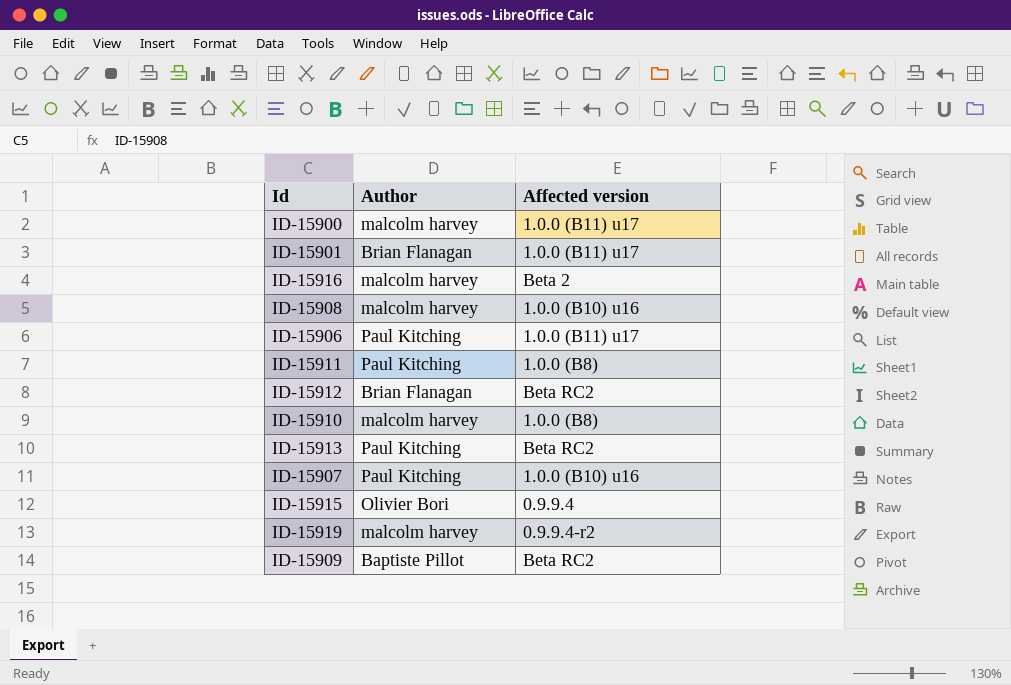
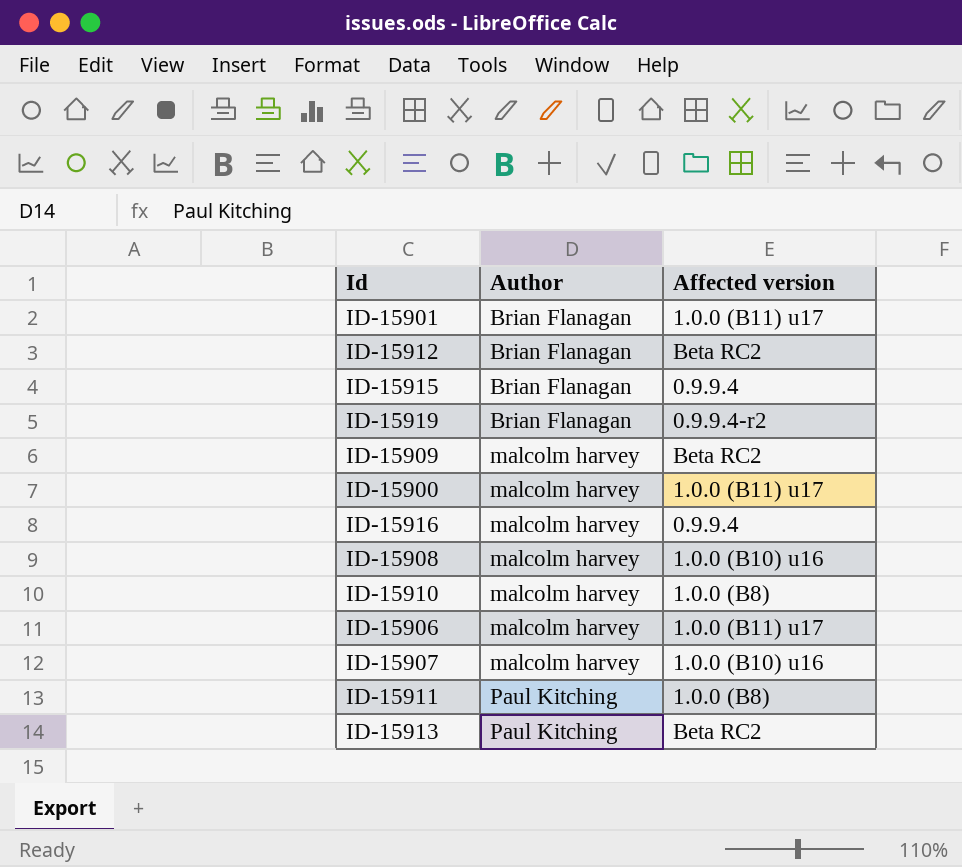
row order: none -> Author ascending
ID-15915 | Author: Olivier Bori -> Brian Flanagan
ID-15919 | Author: malcolm harvey -> Brian Flanagan
ID-15909 | Author: Baptiste Pillot -> malcolm harvey
ID-15916 | Affected version: Beta 2 -> 0.9.9.4
ID-15906 | Author: Paul Kitching -> malcolm harvey
ID-15907 | Author: Paul Kitching -> malcolm harvey

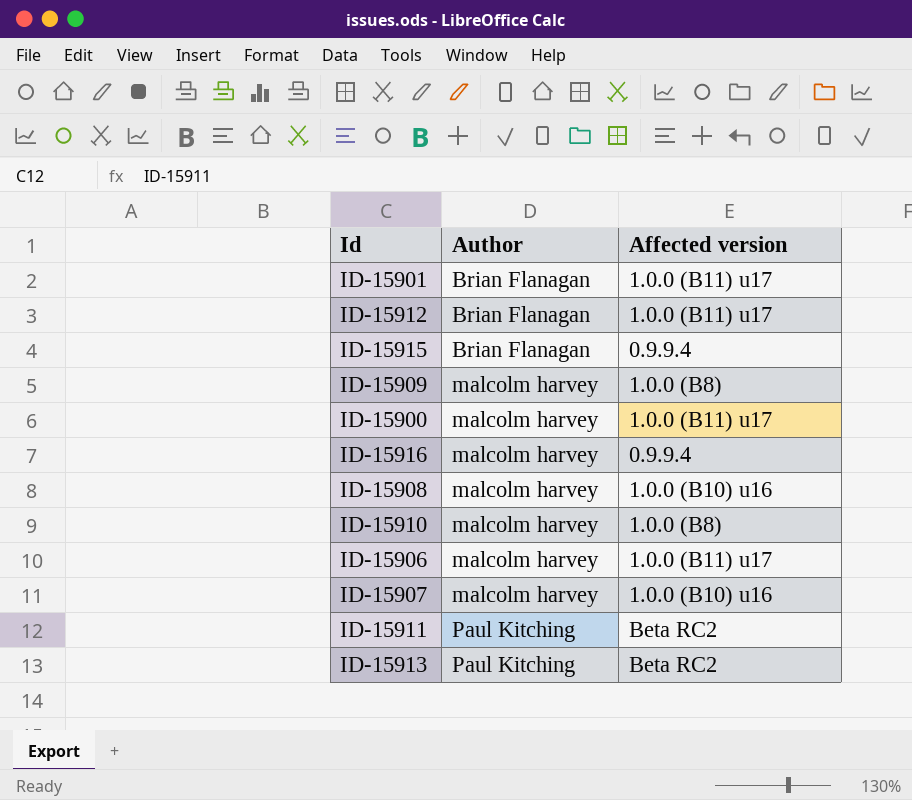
row ID-15919: Brian Flanagan | 0.9.9.4-r2 -> none
ID-15912 | Affected version: Beta RC2 -> 1.0.0 (B11) u17
ID-15909 | Affected version: Beta RC2 -> 1.0.0 (B8)
ID-15911 | Affected version: 1.0.0 (B8) -> Beta RC2

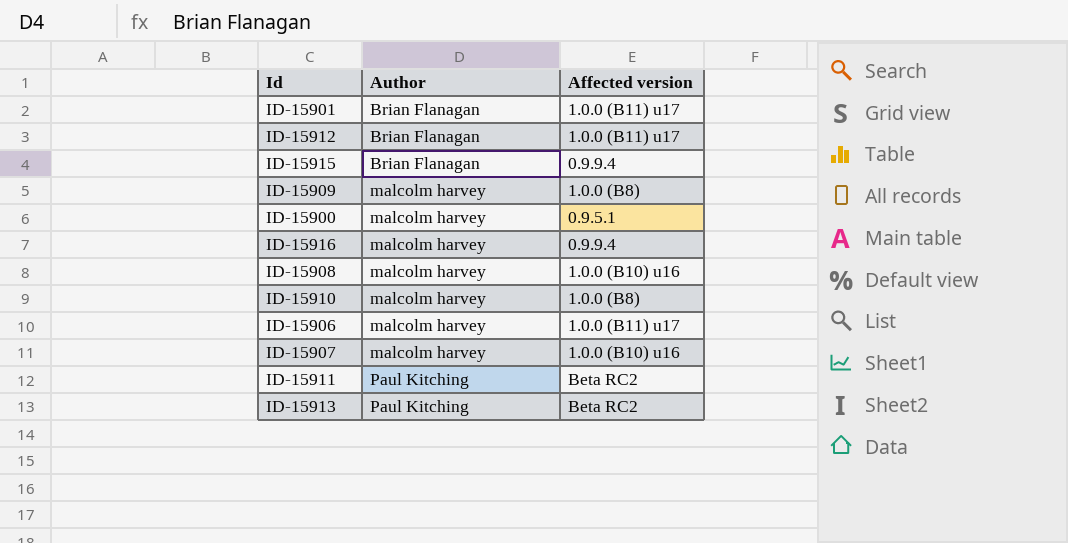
ID-15900 | Affected version: 1.0.0 (B11) u17 -> 0.9.5.1

